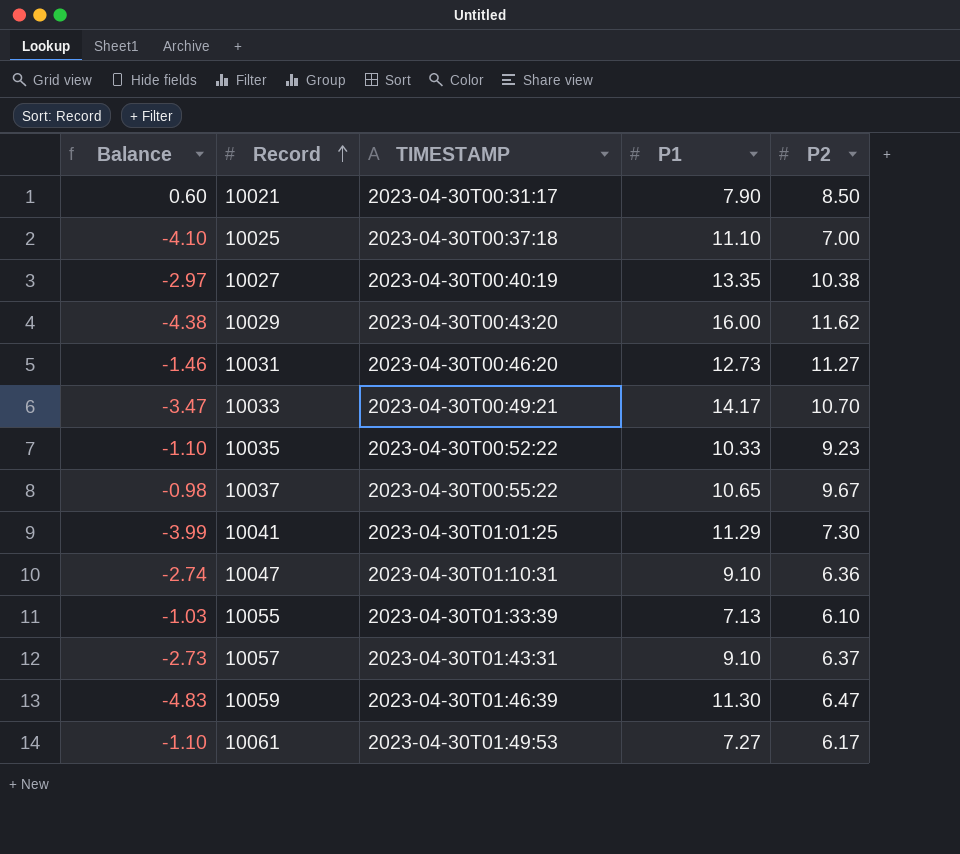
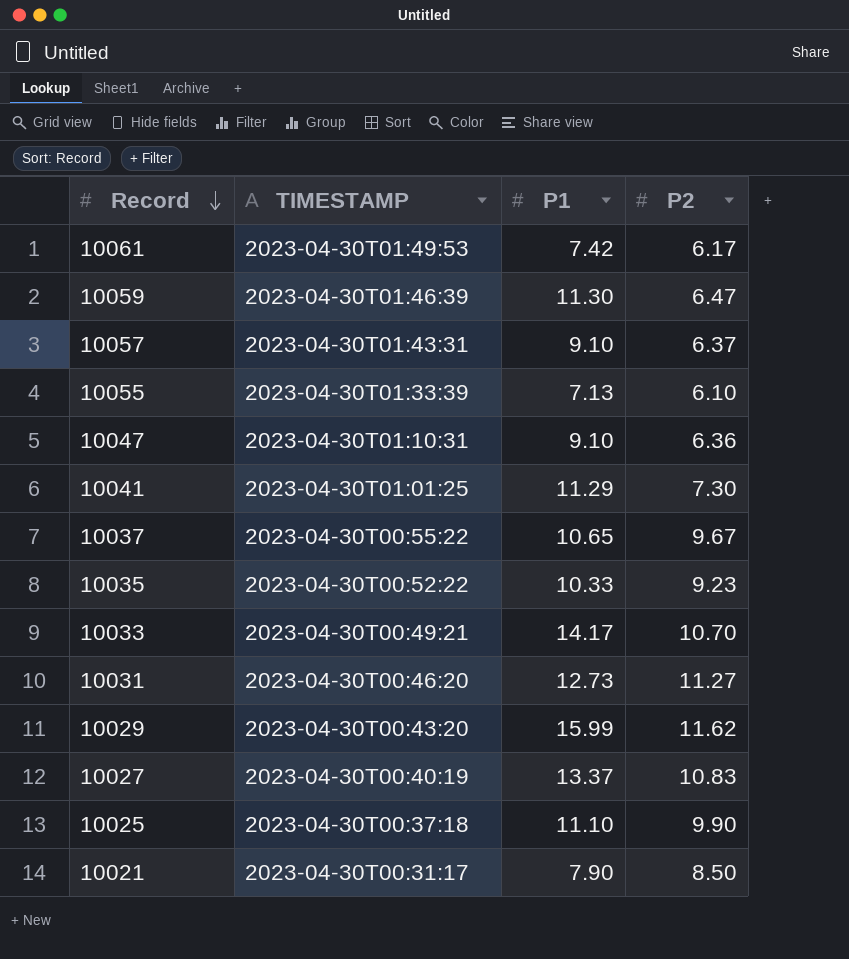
row order: Record ascending -> Record descending
column Balance | formula: [P2] - [P1] -> none
10061 | P1: 7.27 -> 7.42
10029 | P1: 16.00 -> 15.99
10027 | P1: 13.35 -> 13.37
10027 | P2: 10.38 -> 10.83
10025 | P2: 7.00 -> 9.90

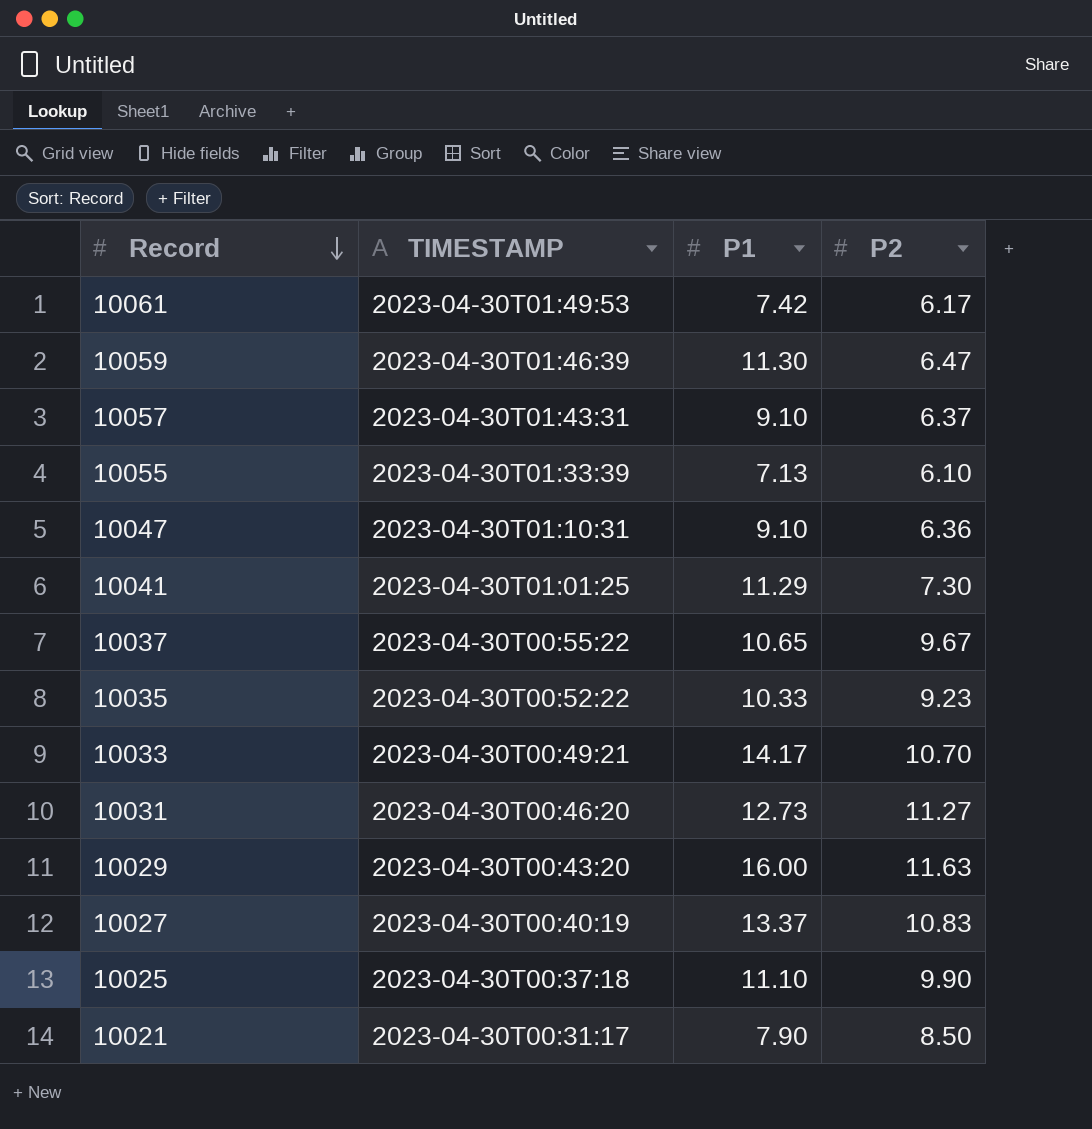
10029 | P1: 15.99 -> 16.00
10029 | P2: 11.62 -> 11.63

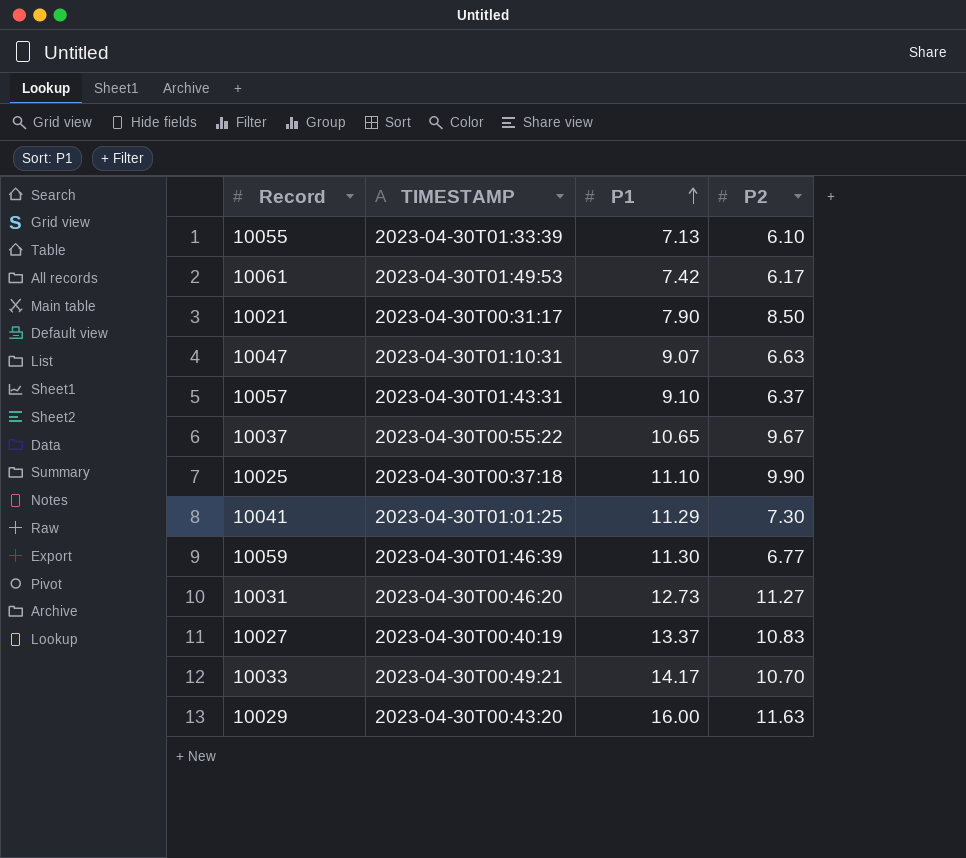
row order: Record descending -> P1 ascending
row 10035: 2023-04-30T00:52:22 | 10.33 | 9.23 -> none
10047 | P1: 9.10 -> 9.07
10047 | P2: 6.36 -> 6.63
10059 | P2: 6.47 -> 6.77

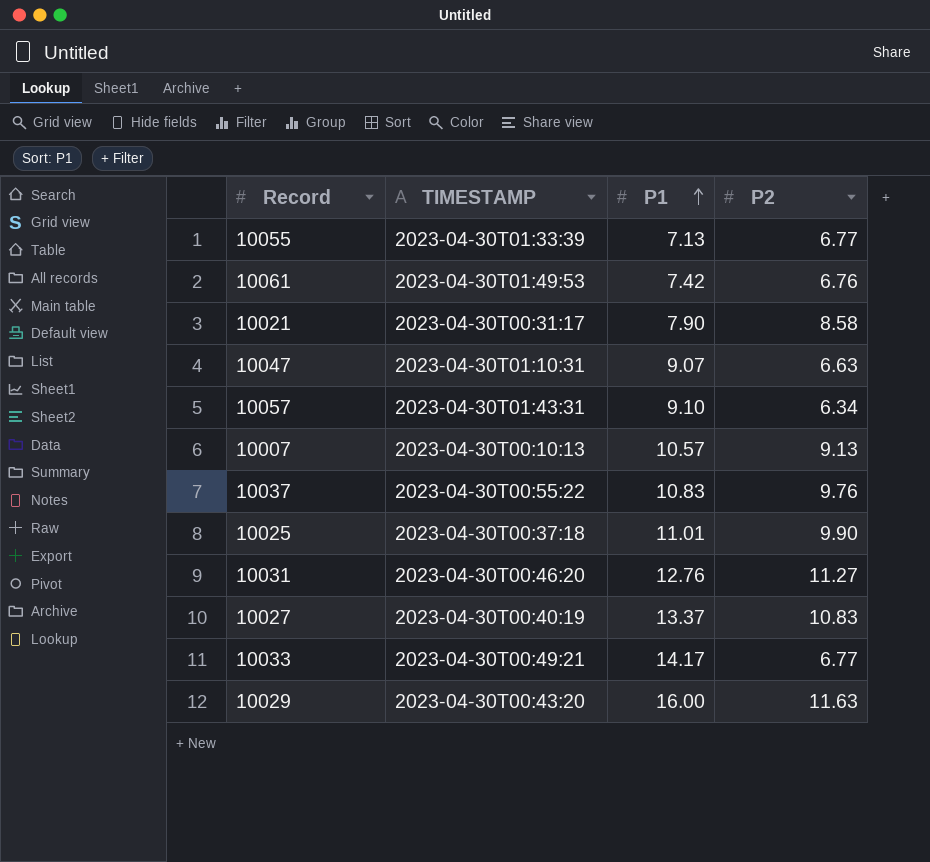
row 10041: 2023-04-30T01:01:25 | 11.29 | 7.30 -> none
row 10059: 2023-04-30T01:46:39 | 11.30 | 6.77 -> none
10055 | P2: 6.10 -> 6.77
10061 | P2: 6.17 -> 6.76
10021 | P2: 8.50 -> 8.58
10057 | P2: 6.37 -> 6.34
row 10007: none -> 2023-04-30T00:10:13 | 10.57 | 9.13
10037 | P1: 10.65 -> 10.83
10037 | P2: 9.67 -> 9.76
10025 | P1: 11.10 -> 11.01
10031 | P1: 12.73 -> 12.76
10033 | P2: 10.70 -> 6.77

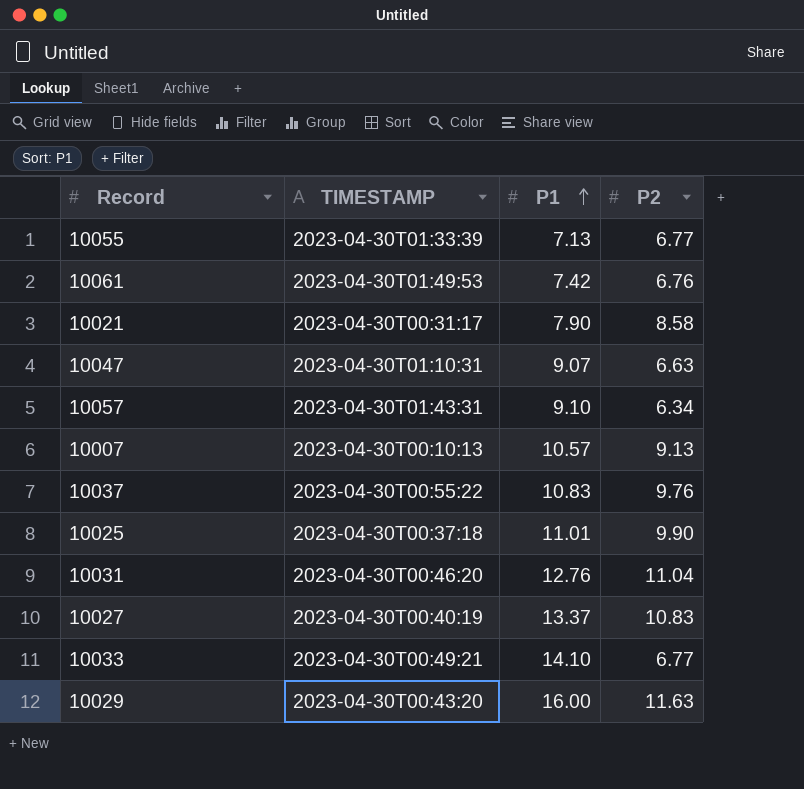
10031 | P2: 11.27 -> 11.04
10033 | P1: 14.17 -> 14.10

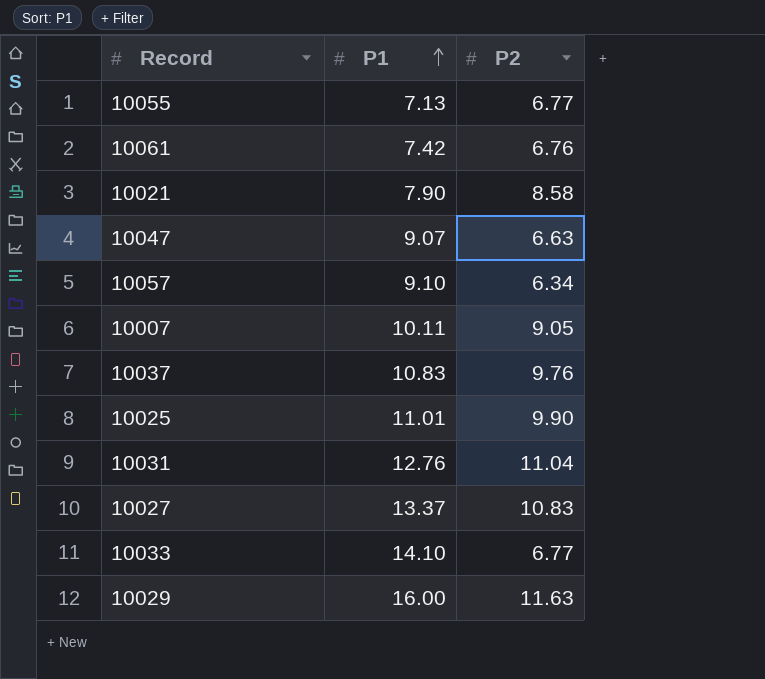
column TIMESTAMP | position: 2 -> none
10007 | P1: 10.57 -> 10.11
10007 | P2: 9.13 -> 9.05

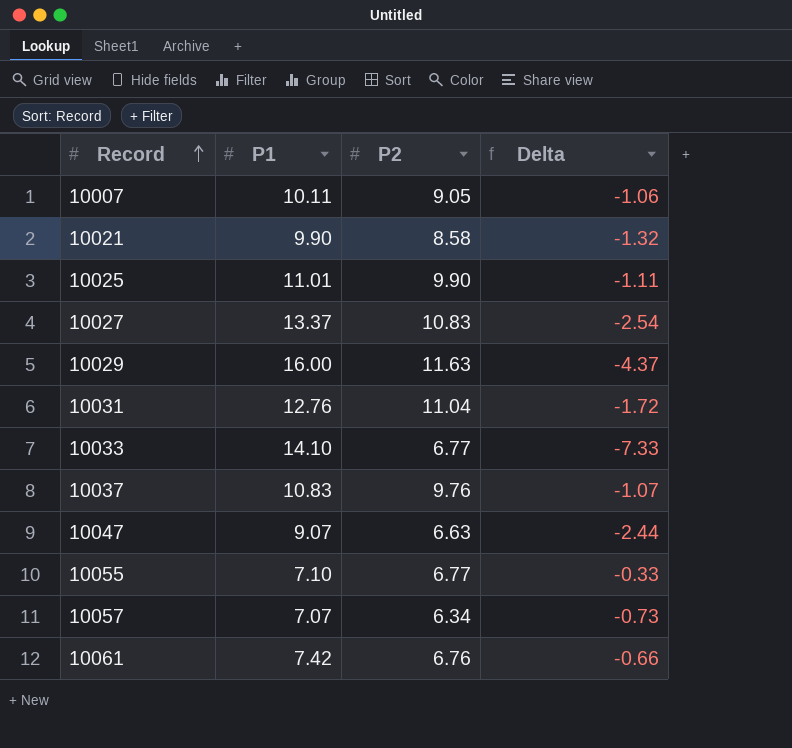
row order: P1 ascending -> Record ascending
column Delta | formula: none -> [P2] - [P1]
10021 | P1: 7.90 -> 9.90
10055 | P1: 7.13 -> 7.10
10057 | P1: 9.10 -> 7.07

